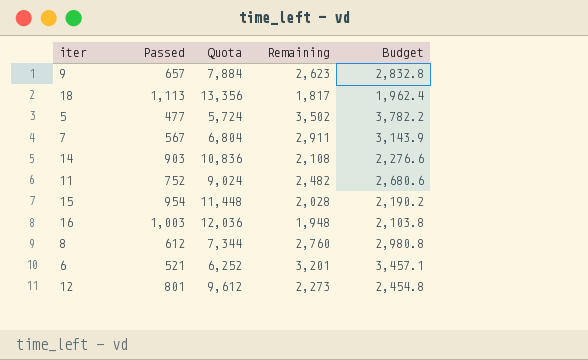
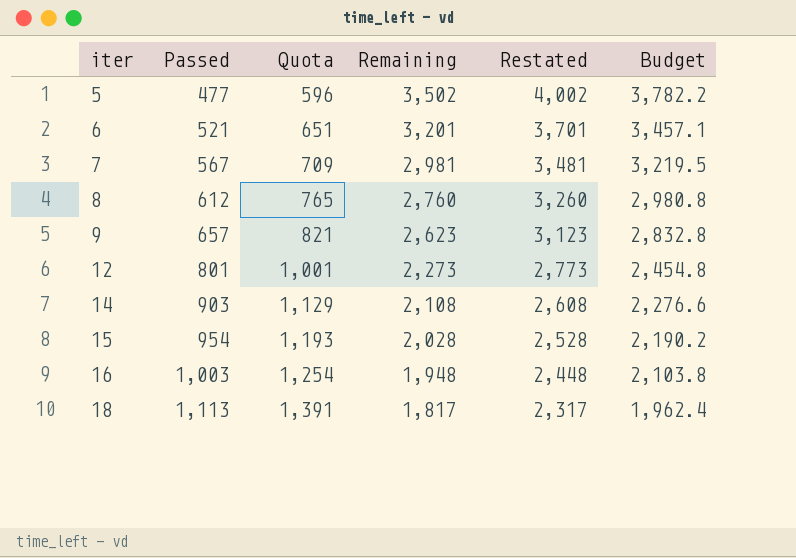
row order: none -> iter ascending
column Quota | formula: [Passed] * 12 -> [Passed] * 1.25
column Restated | formula: none -> [Remaining] + 500
row 11: 752 | 9,024 | 2,482 | 2,680.6 -> none
7 | Remaining: 2,911 -> 2,981
7 | Budget: 3,143.9 -> 3,219.5

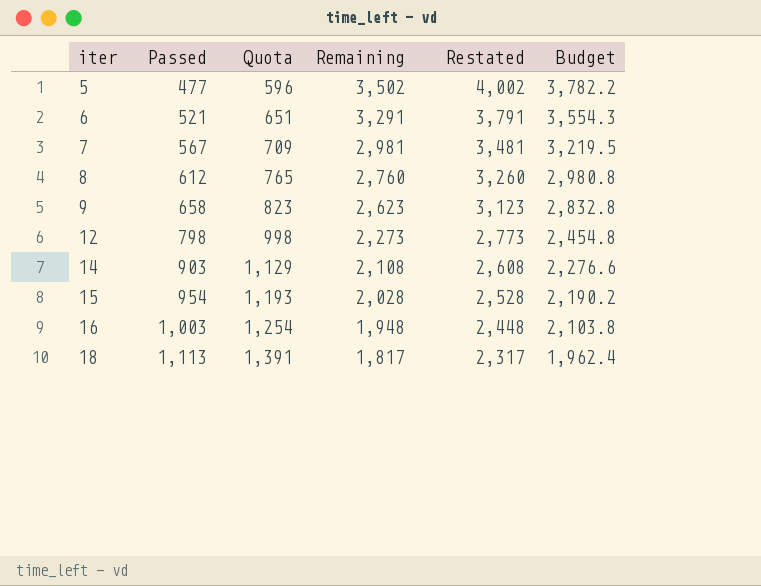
6 | Remaining: 3,201 -> 3,291
6 | Restated: 3,701 -> 3,791
6 | Budget: 3,457.1 -> 3,554.3
9 | Passed: 657 -> 658
9 | Quota: 821 -> 823
12 | Passed: 801 -> 798
12 | Quota: 1,001 -> 998

